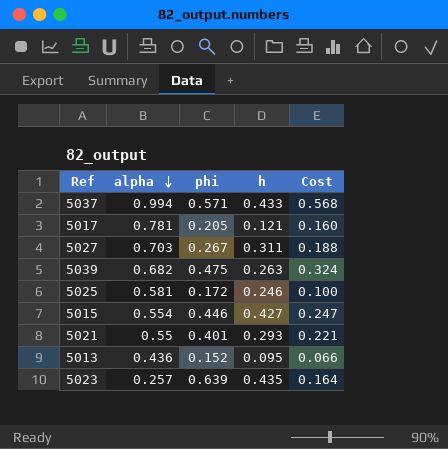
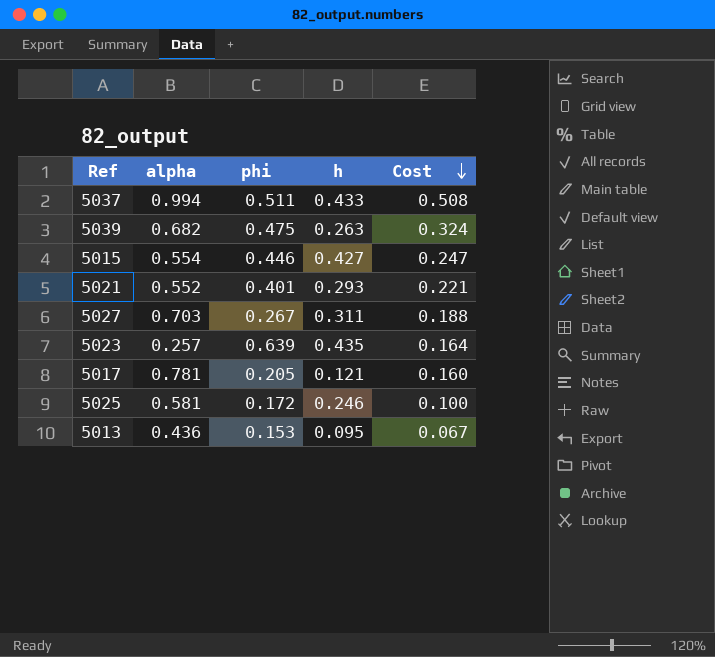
row order: alpha descending -> Cost descending
5037 | phi: 0.571 -> 0.511
5037 | Cost: 0.568 -> 0.508
5021 | alpha: 0.55 -> 0.552
5013 | phi: 0.152 -> 0.153
5013 | Cost: 0.066 -> 0.067

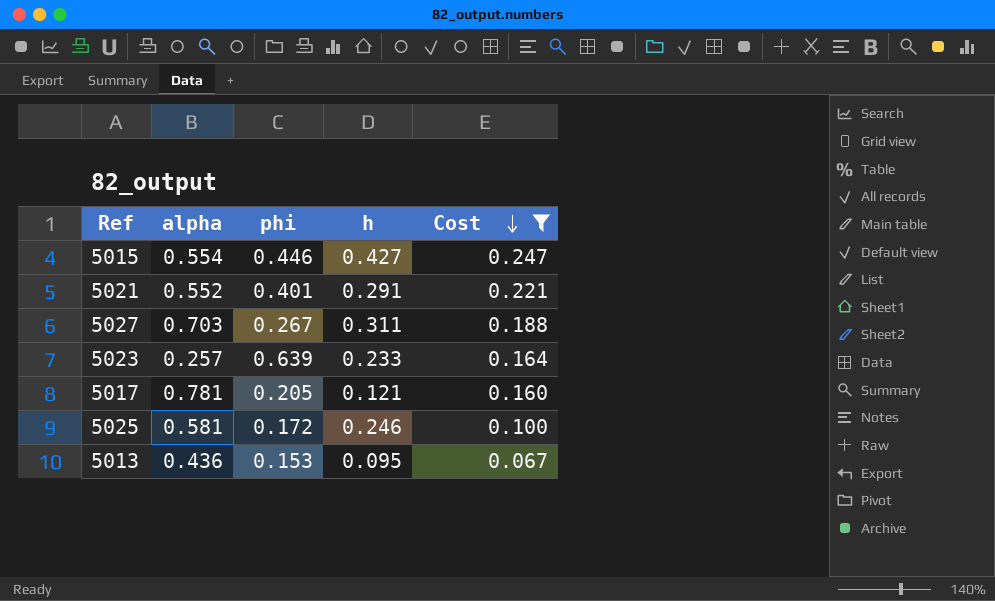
filter: none -> Cost <= 0.247
5021 | h: 0.293 -> 0.291
5023 | h: 0.435 -> 0.233

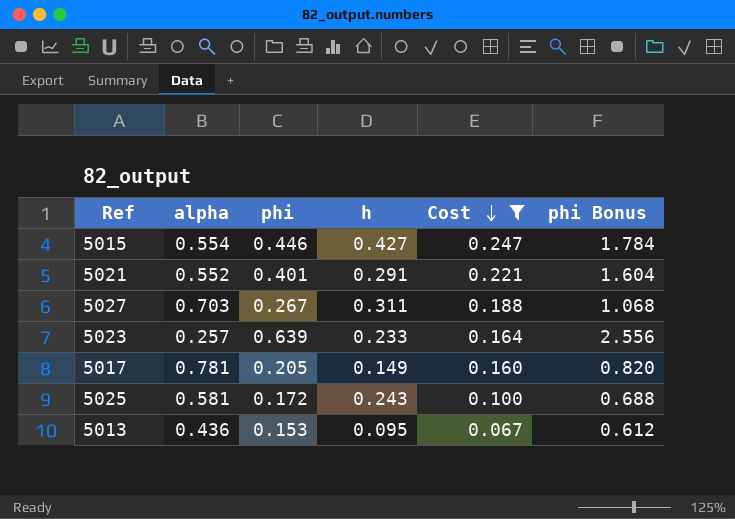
column phi Bonus | formula: none -> [phi] * 4
5017 | h: 0.121 -> 0.149
5025 | h: 0.246 -> 0.243

